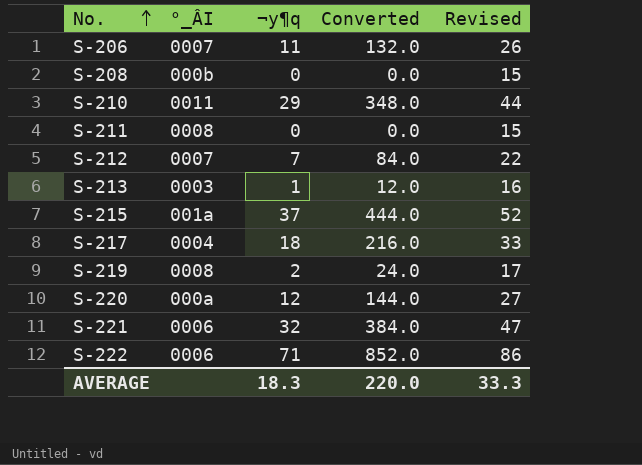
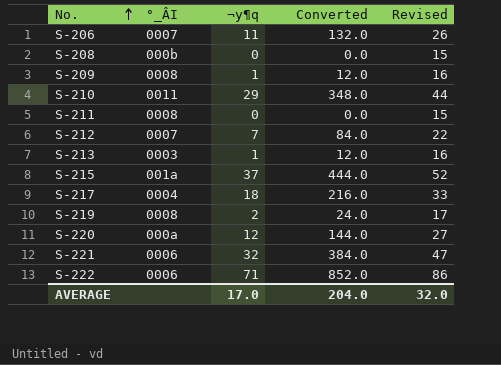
row S-209: none -> 0008 | 1 | 12.0 | 16
AVERAGE | ¬y¶q: 18.3 -> 17.0
AVERAGE | Converted: 220.0 -> 204.0
AVERAGE | Revised: 33.3 -> 32.0

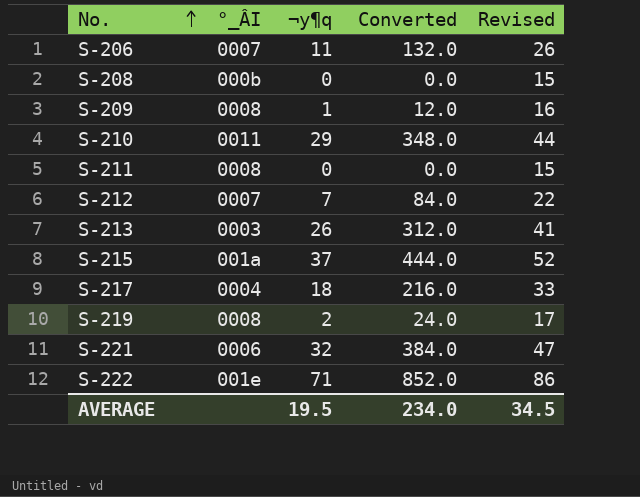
row S-220: 000a | 12 | 144.0 | 27 -> none
S-213 | ¬y¶q: 1 -> 26
S-213 | Converted: 12.0 -> 312.0
S-213 | Revised: 16 -> 41
S-222 | °_ÂI: 0006 -> 001e
AVERAGE | ¬y¶q: 17.0 -> 19.5
AVERAGE | Converted: 204.0 -> 234.0
AVERAGE | Revised: 32.0 -> 34.5

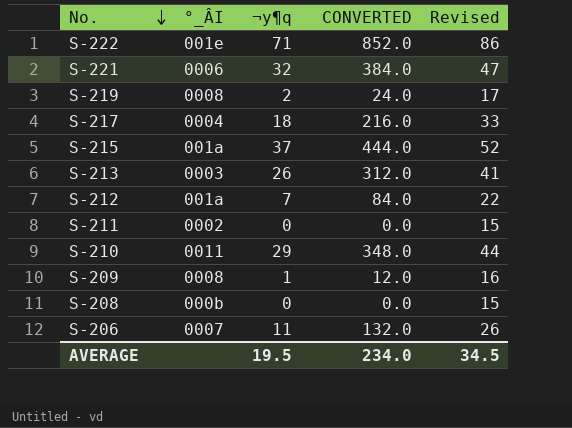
row order: No. ascending -> No. descending
column name: Converted -> CONVERTED
S-212 | °_ÂI: 0007 -> 001a
S-211 | °_ÂI: 0008 -> 0002

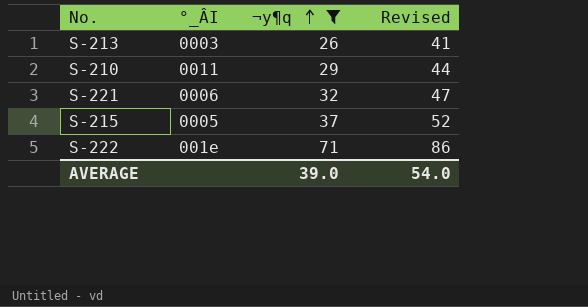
filter: none -> ¬y¶q >= 26
row order: No. descending -> ¬y¶q ascending
column CONVERTED | formula: [¬y¶q] * 12 -> none
S-215 | °_ÂI: 001a -> 0005
AVERAGE | ¬y¶q: 19.5 -> 39.0
AVERAGE | Revised: 34.5 -> 54.0

